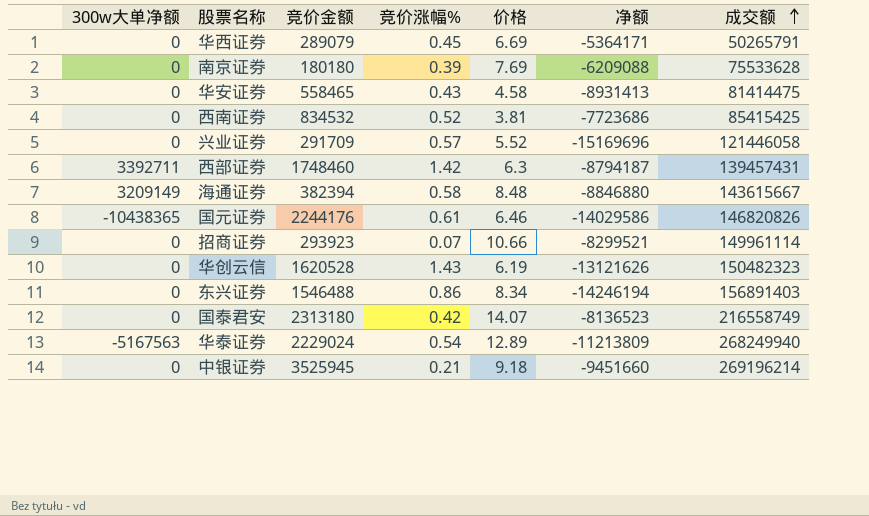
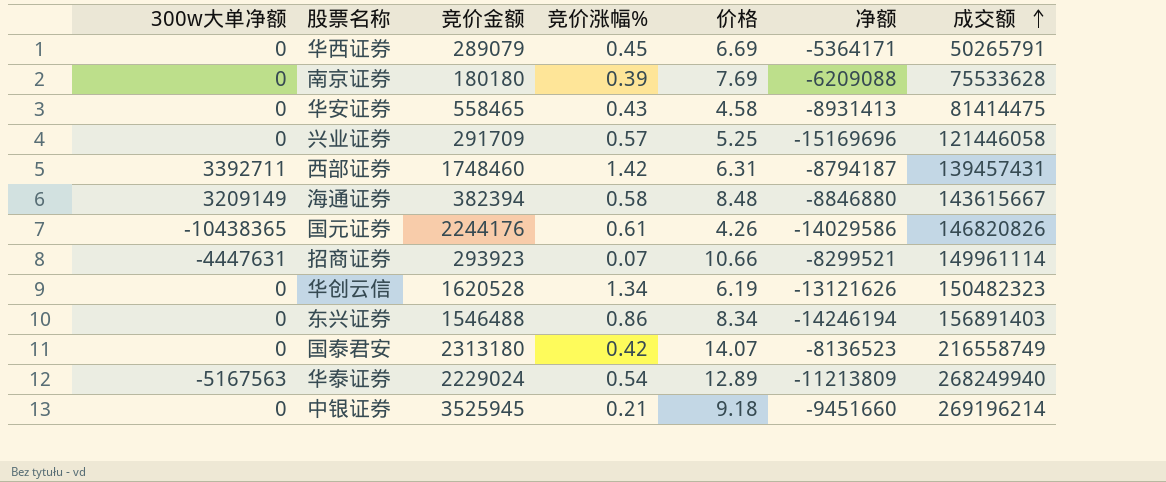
row 西南证券: 0 | 834532 | 0.52 | 3.81 | -7723686 | 85415425 -> none
兴业证券 | 价格: 5.52 -> 5.25
西部证券 | 价格: 6.3 -> 6.31
国元证券 | 价格: 6.46 -> 4.26
招商证券 | 300w大单净额: 0 -> -4447631
华创云信 | 竞价涨幅%: 1.43 -> 1.34

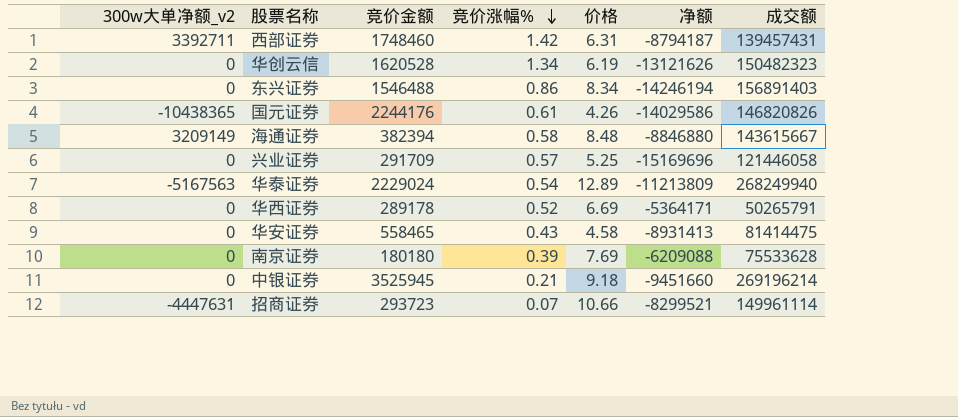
row order: 成交额 ascending -> 竞价涨幅% descending
column name: 300w大单净额 -> 300w大单净额_v2
row 国泰君安: 0 | 2313180 | 0.42 | 14.07 | -8136523 | 216558749 -> none
华西证券 | 竞价金额: 289079 -> 289178
华西证券 | 竞价涨幅%: 0.45 -> 0.52
招商证券 | 竞价金额: 293923 -> 293723

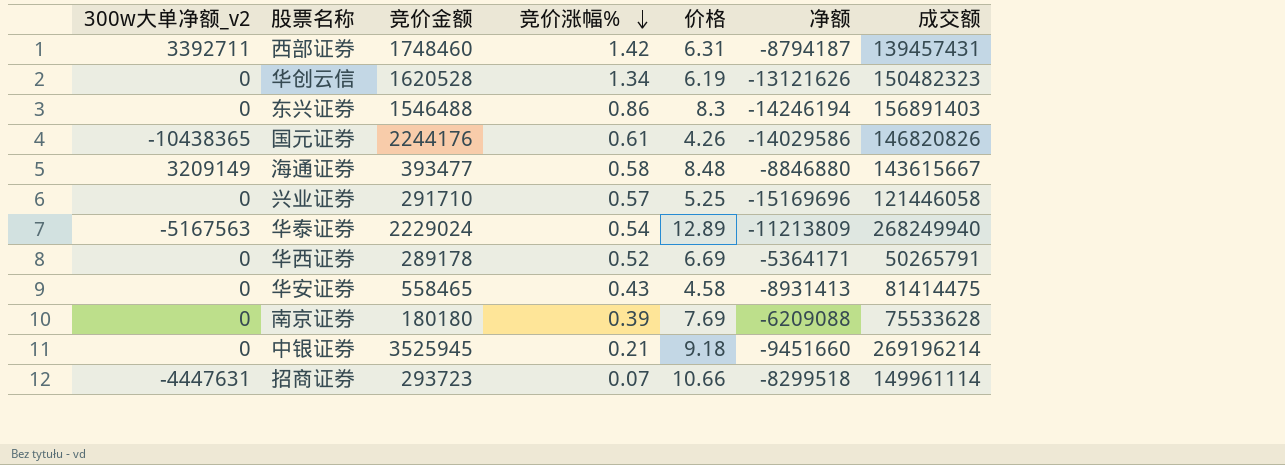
东兴证券 | 价格: 8.34 -> 8.3
海通证券 | 竞价金额: 382394 -> 393477
兴业证券 | 竞价金额: 291709 -> 291710
招商证券 | 净额: -8299521 -> -8299518

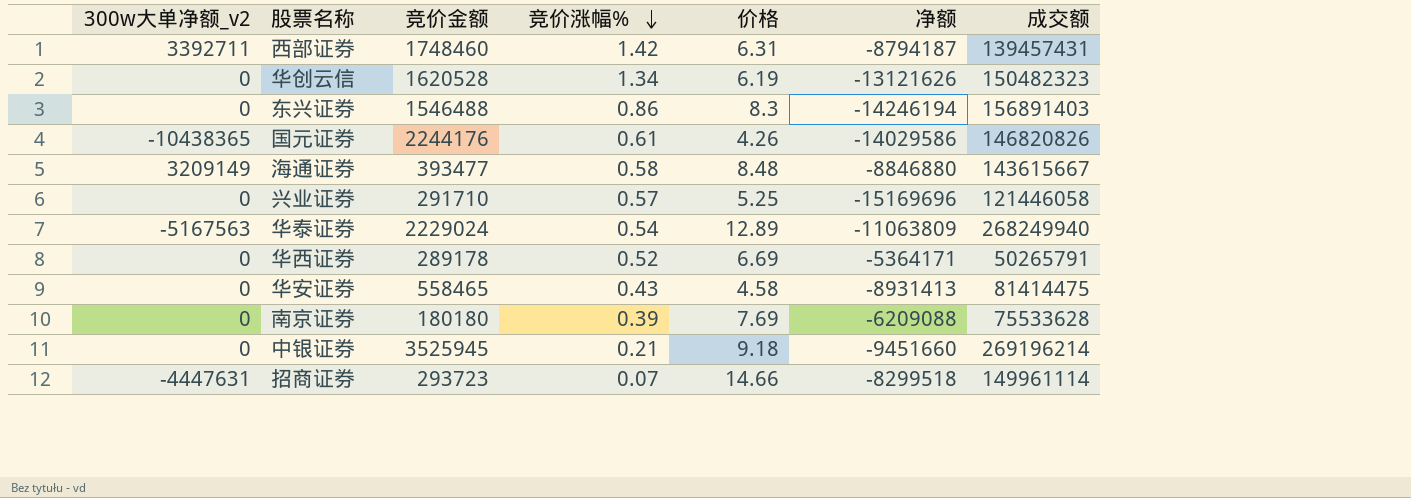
华泰证券 | 净额: -11213809 -> -11063809
招商证券 | 价格: 10.66 -> 14.66

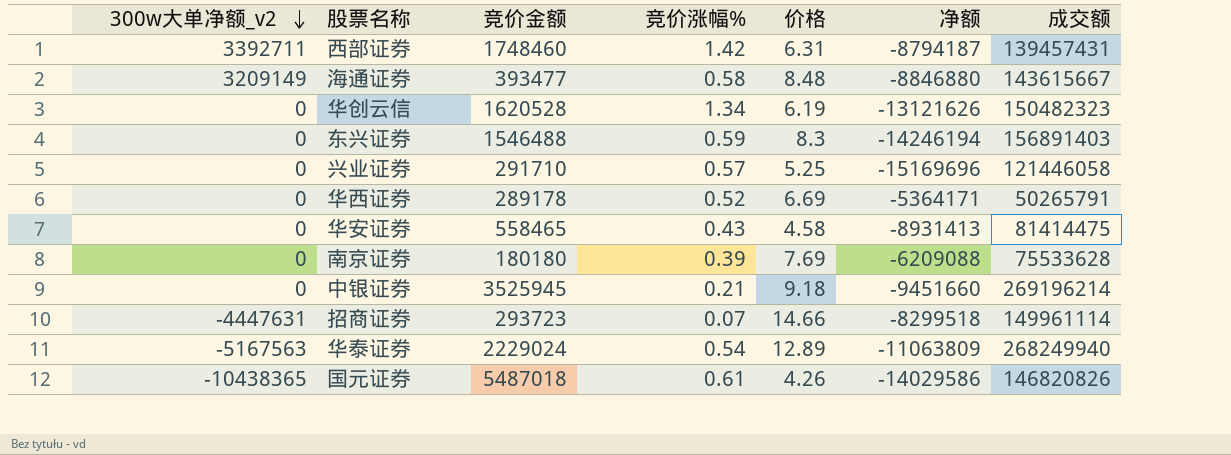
row order: 竞价涨幅% descending -> 300w大单净额_v2 descending
东兴证券 | 竞价涨幅%: 0.86 -> 0.59
国元证券 | 竞价金额: 2244176 -> 5487018

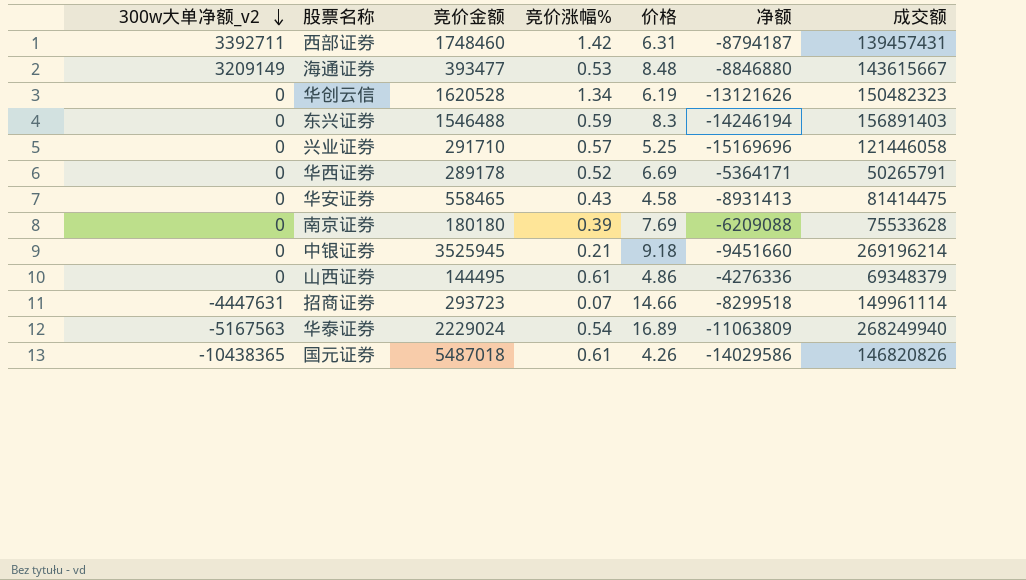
海通证券 | 竞价涨幅%: 0.58 -> 0.53
row 山西证券: none -> 0 | 144495 | 0.61 | 4.86 | -4276336 | 69348379
华泰证券 | 价格: 12.89 -> 16.89

